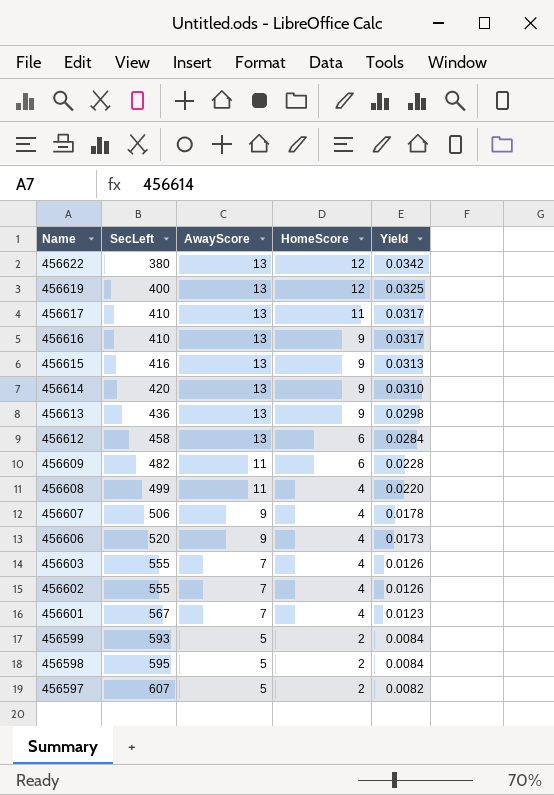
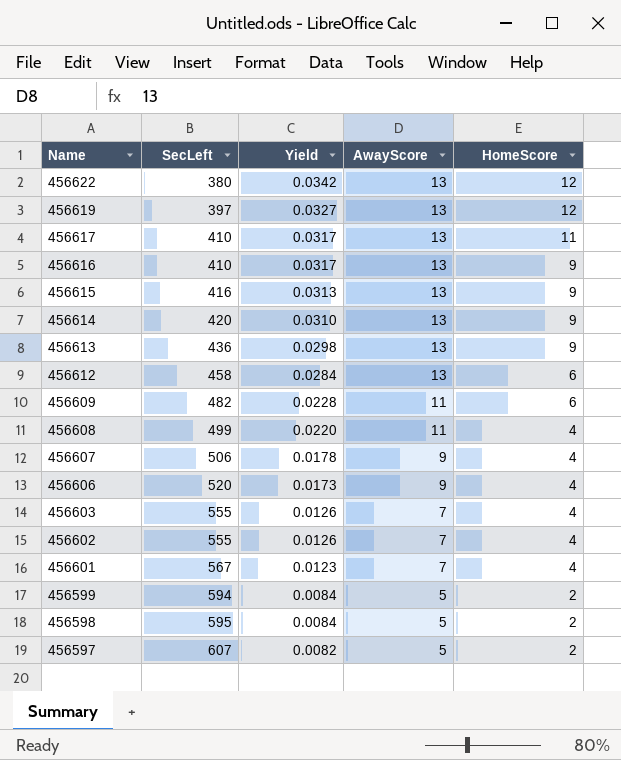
column Yield | position: 5 -> 3
456619 | SecLeft: 400 -> 397
456619 | Yield: 0.0325 -> 0.0327
456599 | SecLeft: 593 -> 594

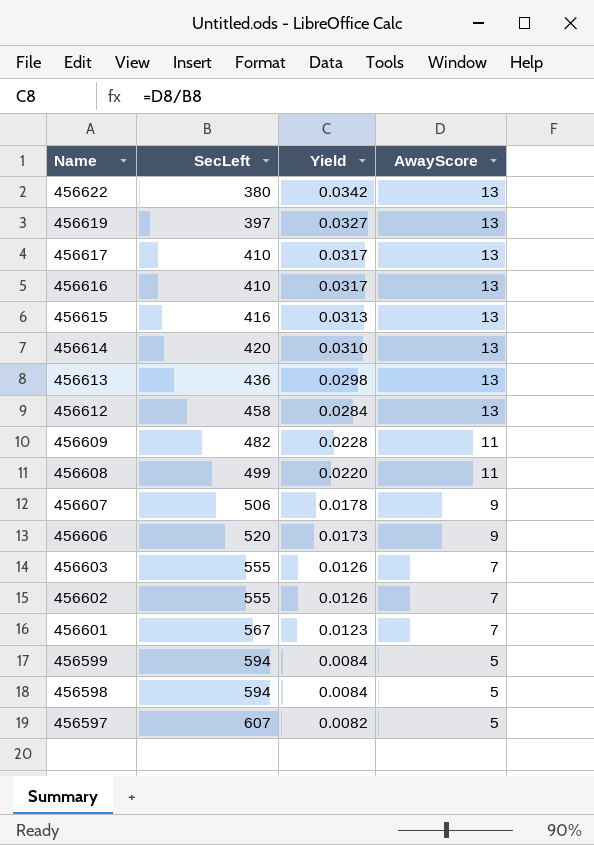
column HomeScore | position: 5 -> none
456598 | SecLeft: 595 -> 594

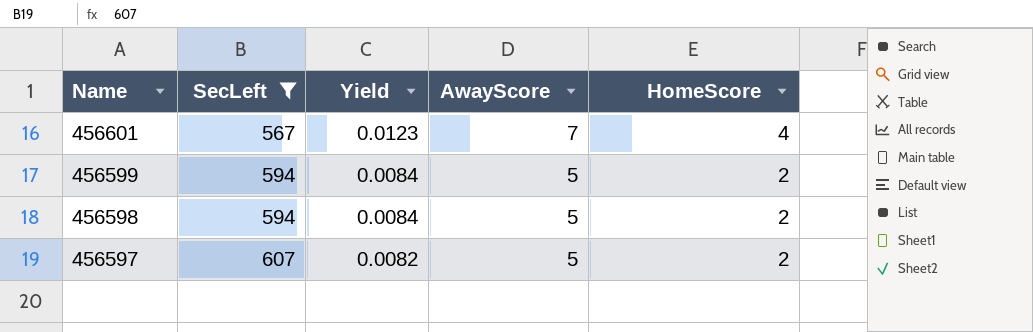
filter: none -> SecLeft >= 567
column HomeScore | position: none -> 5

